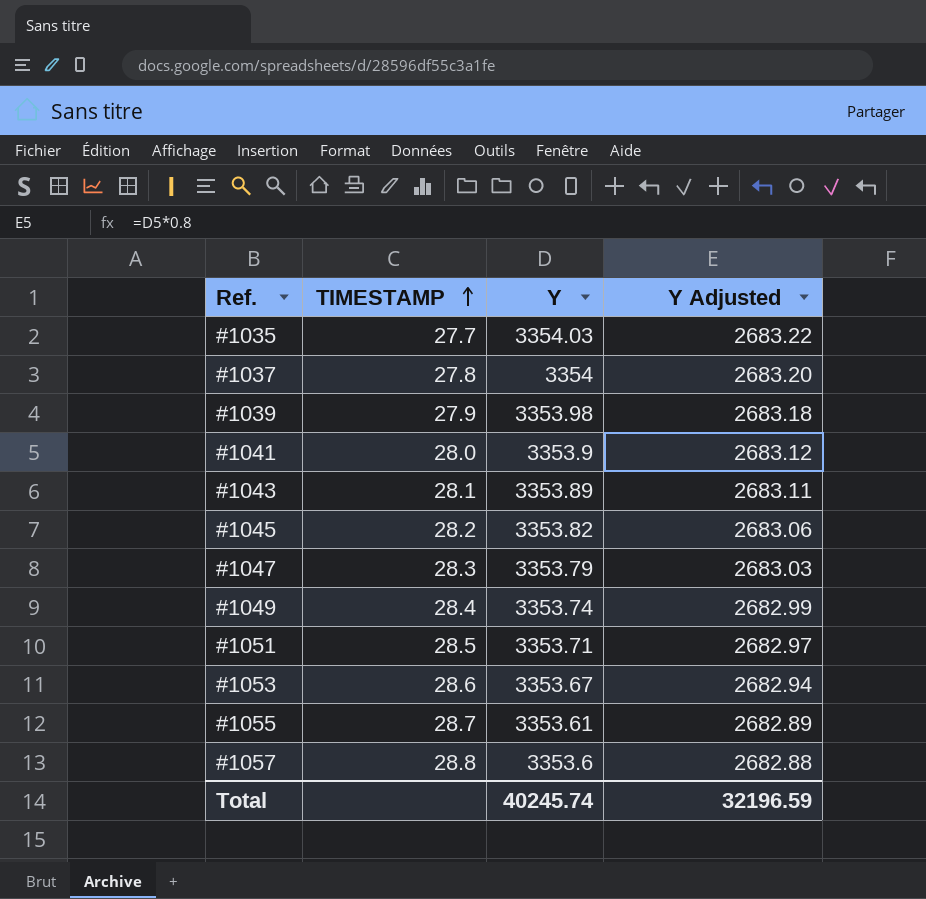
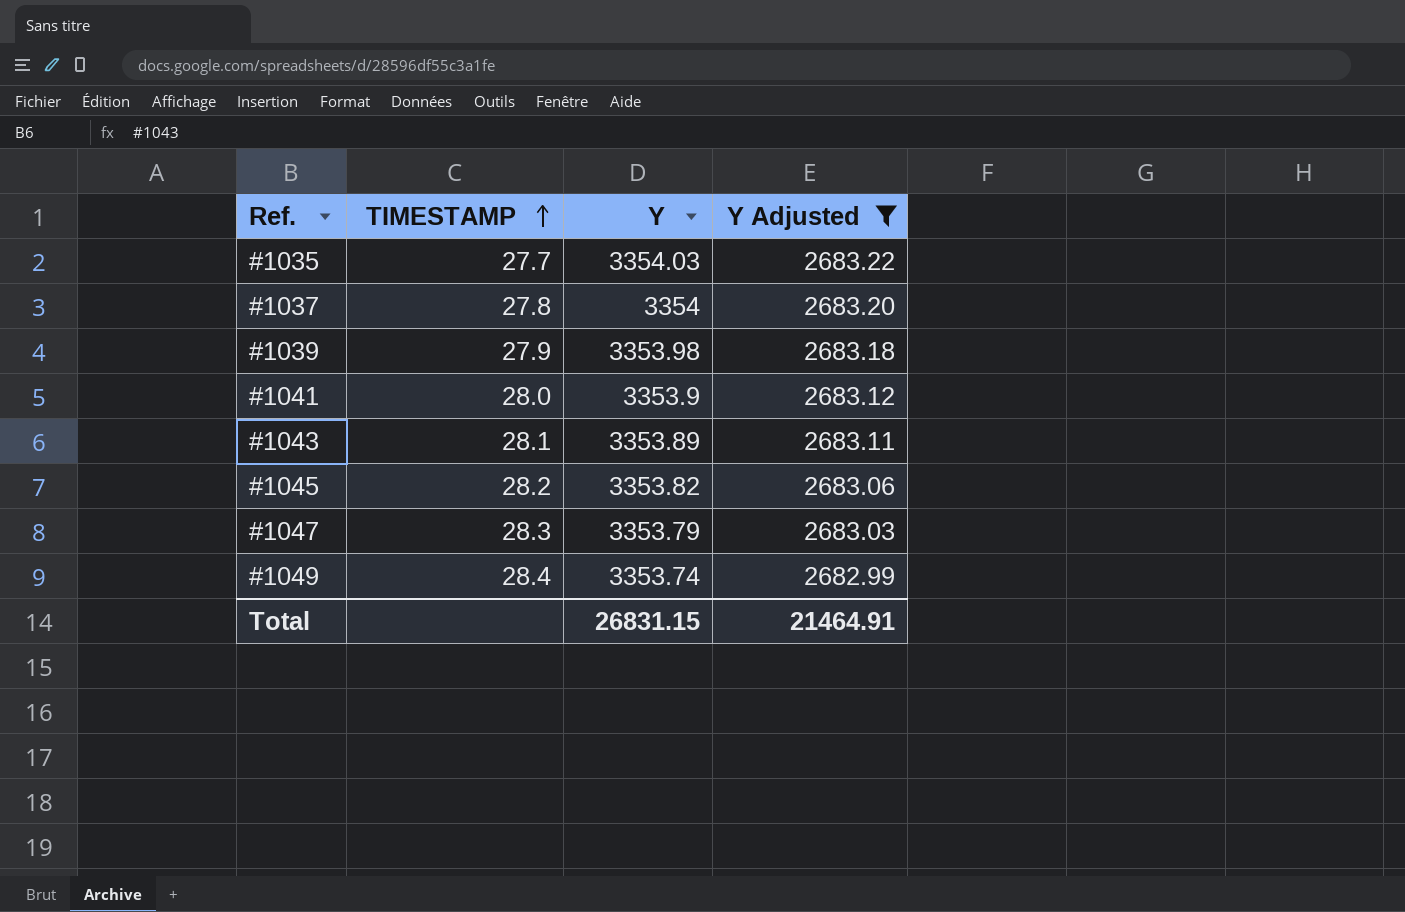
filter: none -> Y Adjusted >= 2682.99
Total | Y: 40245.74 -> 26831.15
Total | Y Adjusted: 32196.59 -> 21464.91

